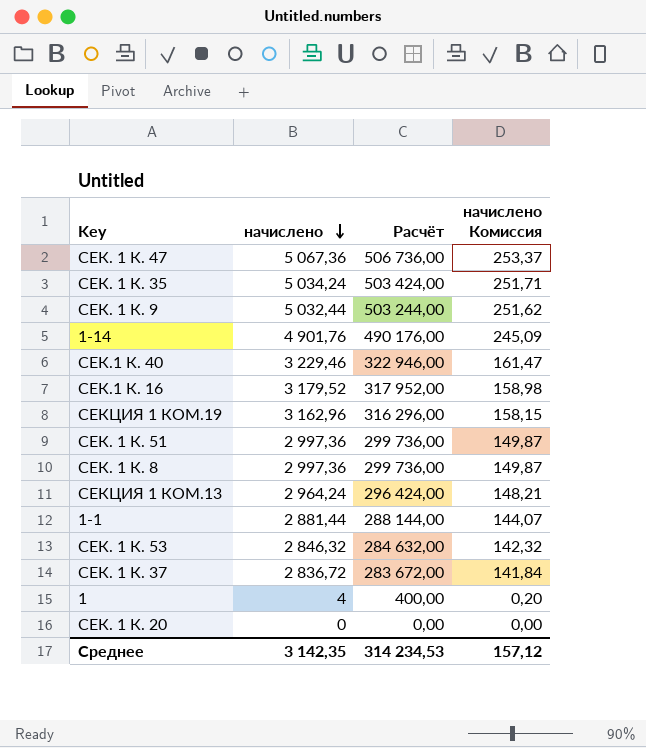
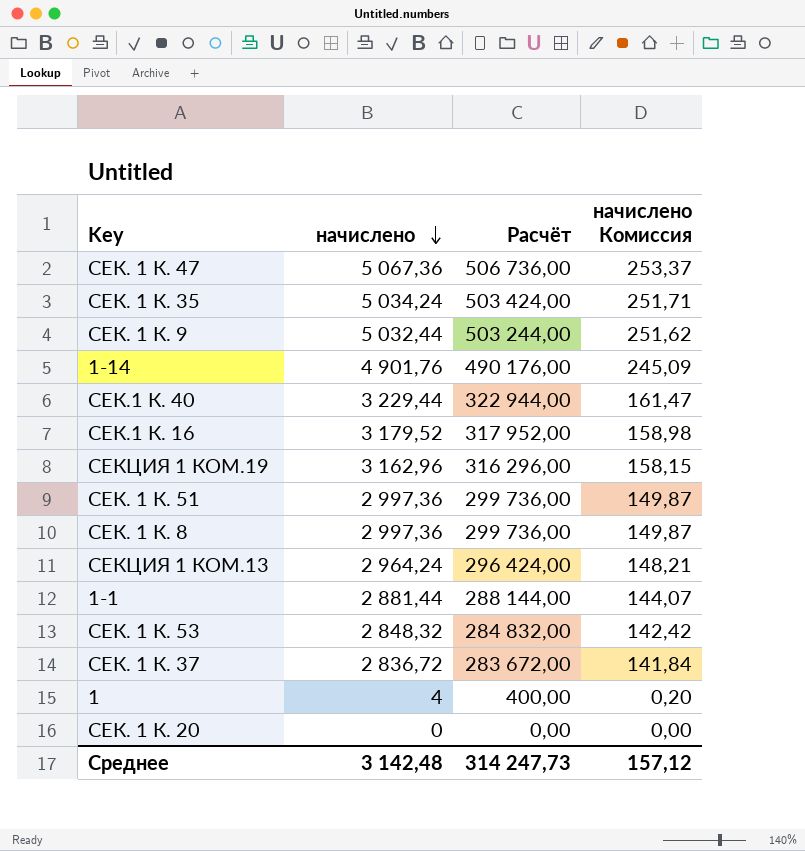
СЕК.1 К. 40 | начислено: 3 229,46 -> 3 229,44
СЕК.1 К. 40 | Расчёт: 322 946,00 -> 322 944,00
СЕК. 1 К. 53 | начислено: 2 846,32 -> 2 848,32
СЕК. 1 К. 53 | Расчёт: 284 632,00 -> 284 832,00
СЕК. 1 К. 53 | начислено Комиссия: 142,32 -> 142,42
Среднее | начислено: 3 142,35 -> 3 142,48
Среднее | Расчёт: 314 234,53 -> 314 247,73

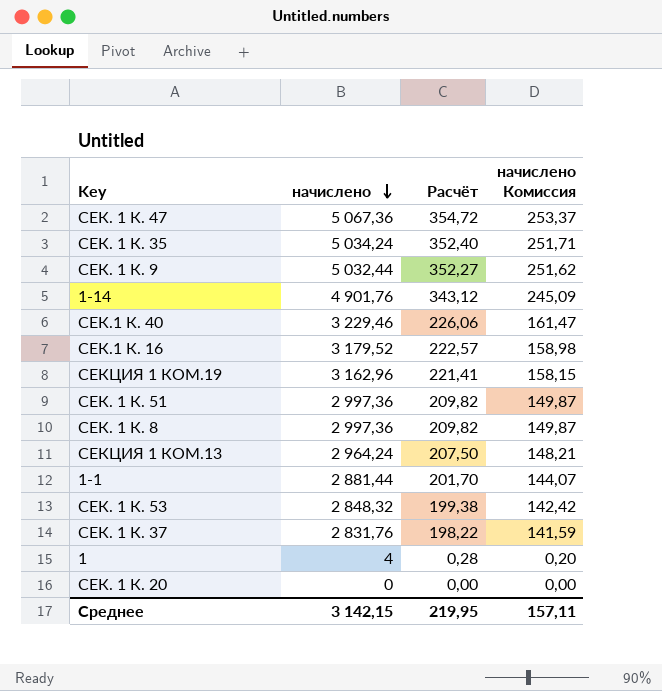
column Расчёт | formula: [начислено] * 100 -> [начислено] * 0,07
СЕК.1 К. 40 | начислено: 3 229,44 -> 3 229,46
СЕК. 1 К. 37 | начислено: 2 836,72 -> 2 831,76
СЕК. 1 К. 37 | начислено Комиссия: 141,84 -> 141,59
Среднее | начислено: 3 142,48 -> 3 142,15
Среднее | Расчёт: 314 247,73 -> 219,95
Среднее | начислено Комиссия: 157,12 -> 157,11

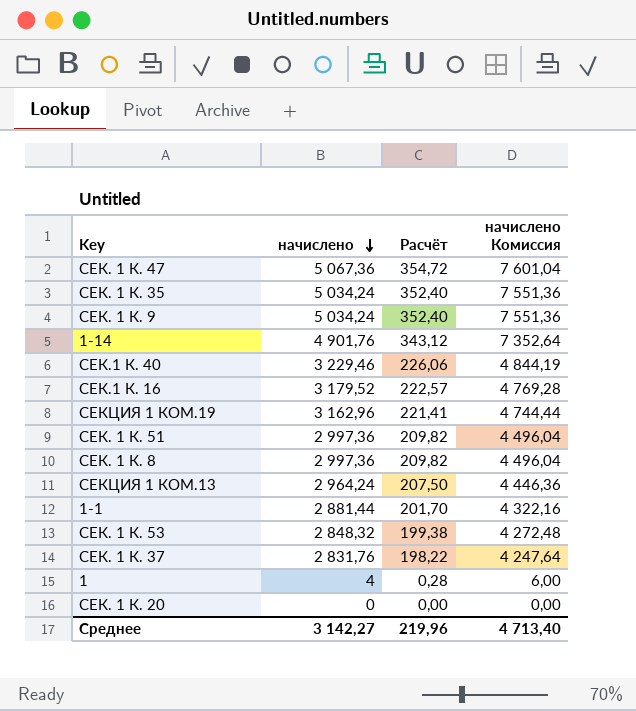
column начислено Комиссия | formula: [начислено] * 0,05 -> [начислено] * 1,5
СЕК. 1 К. 9 | начислено: 5 032,44 -> 5 034,24
СЕК. 1 К. 9 | Расчёт: 352,27 -> 352,40
Среднее | начислено: 3 142,15 -> 3 142,27
Среднее | Расчёт: 219,95 -> 219,96
Среднее | начислено Комиссия: 157,11 -> 4 713,40

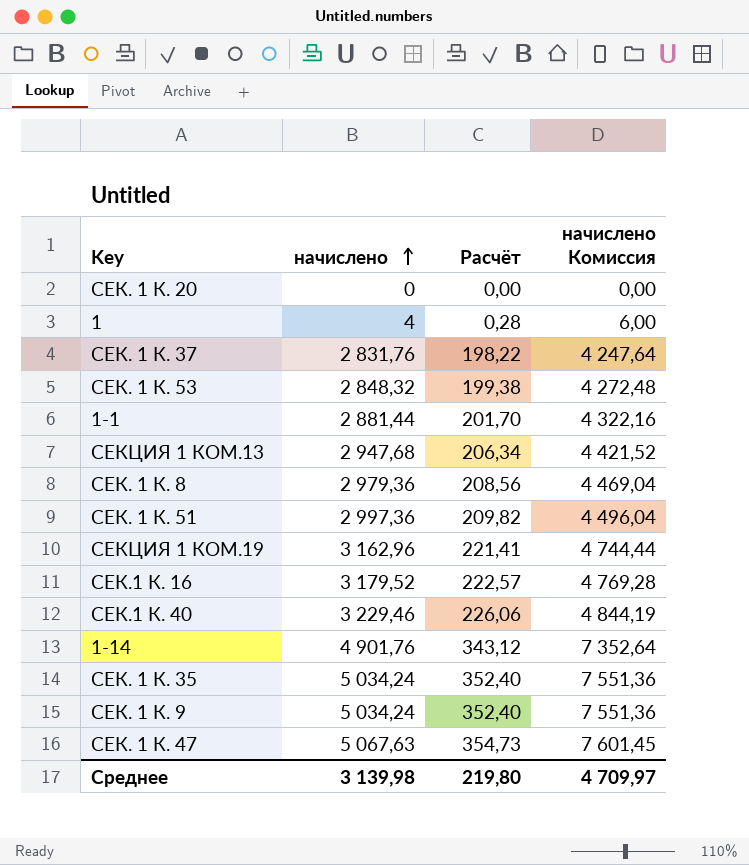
row order: начислено descending -> начислено ascending
СЕКЦИЯ 1 КОМ.13 | начислено: 2 964,24 -> 2 947,68
СЕКЦИЯ 1 КОМ.13 | Расчёт: 207,50 -> 206,34
СЕКЦИЯ 1 КОМ.13 | начислено Комиссия: 4 446,36 -> 4 421,52
СЕК. 1 К. 8 | начислено: 2 997,36 -> 2 979,36
СЕК. 1 К. 8 | Расчёт: 209,82 -> 208,56
СЕК. 1 К. 8 | начислено Комиссия: 4 496,04 -> 4 469,04
СЕК. 1 К. 47 | начислено: 5 067,36 -> 5 067,63
СЕК. 1 К. 47 | Расчёт: 354,72 -> 354,73
СЕК. 1 К. 47 | начислено Комиссия: 7 601,04 -> 7 601,45
Среднее | начислено: 3 142,27 -> 3 139,98
Среднее | Расчёт: 219,96 -> 219,80
Среднее | начислено Комиссия: 4 713,40 -> 4 709,97

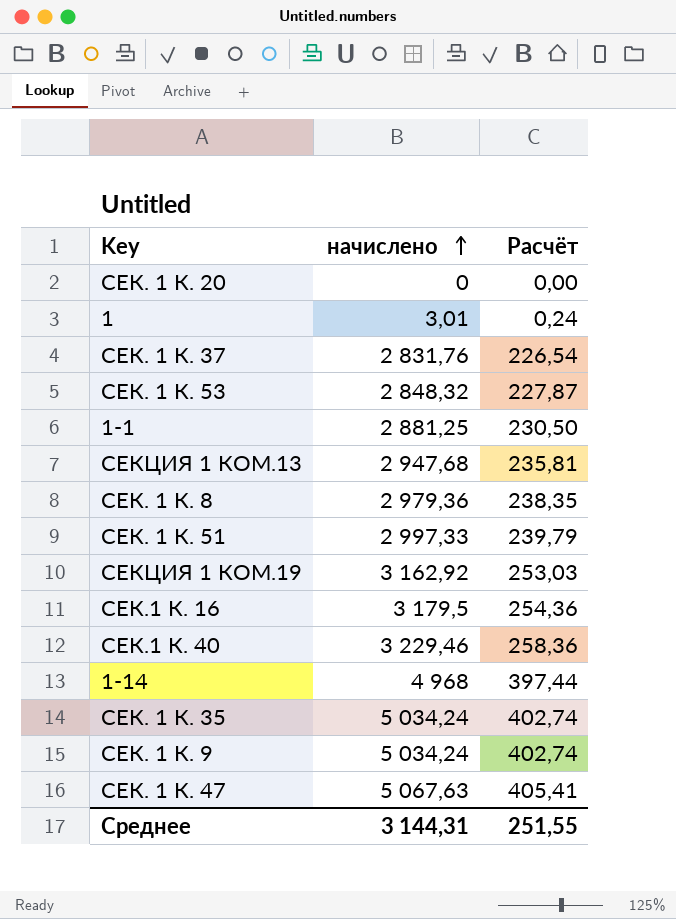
column начислено Комиссия | formula: [начислено] * 1,5 -> none
column Расчёт | formula: [начислено] * 0,07 -> [начислено] * 0,08
1 | начислено: 4 -> 3,01
1-1 | начислено: 2 881,44 -> 2 881,25
СЕК. 1 К. 51 | начислено: 2 997,36 -> 2 997,33
СЕКЦИЯ 1 КОМ.19 | начислено: 3 162,96 -> 3 162,92
СЕК.1 К. 16 | начислено: 3 179,52 -> 3 179,5
1-14 | начислено: 4 901,76 -> 4 968
Среднее | начислено: 3 139,98 -> 3 144,31
Среднее | Расчёт: 219,80 -> 251,55

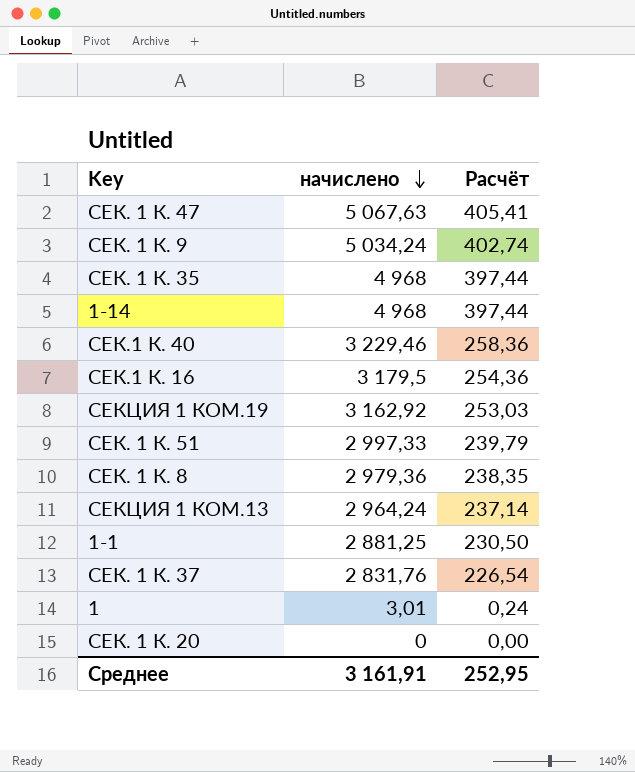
row order: начислено ascending -> начислено descending
row СЕК. 1 К. 53: 2 848,32 | 227,87 -> none
СЕК. 1 К. 35 | начислено: 5 034,24 -> 4 968
СЕК. 1 К. 35 | Расчёт: 402,74 -> 397,44
СЕКЦИЯ 1 КОМ.13 | начислено: 2 947,68 -> 2 964,24
СЕКЦИЯ 1 КОМ.13 | Расчёт: 235,81 -> 237,14
Среднее | начислено: 3 144,31 -> 3 161,91
Среднее | Расчёт: 251,55 -> 252,95

